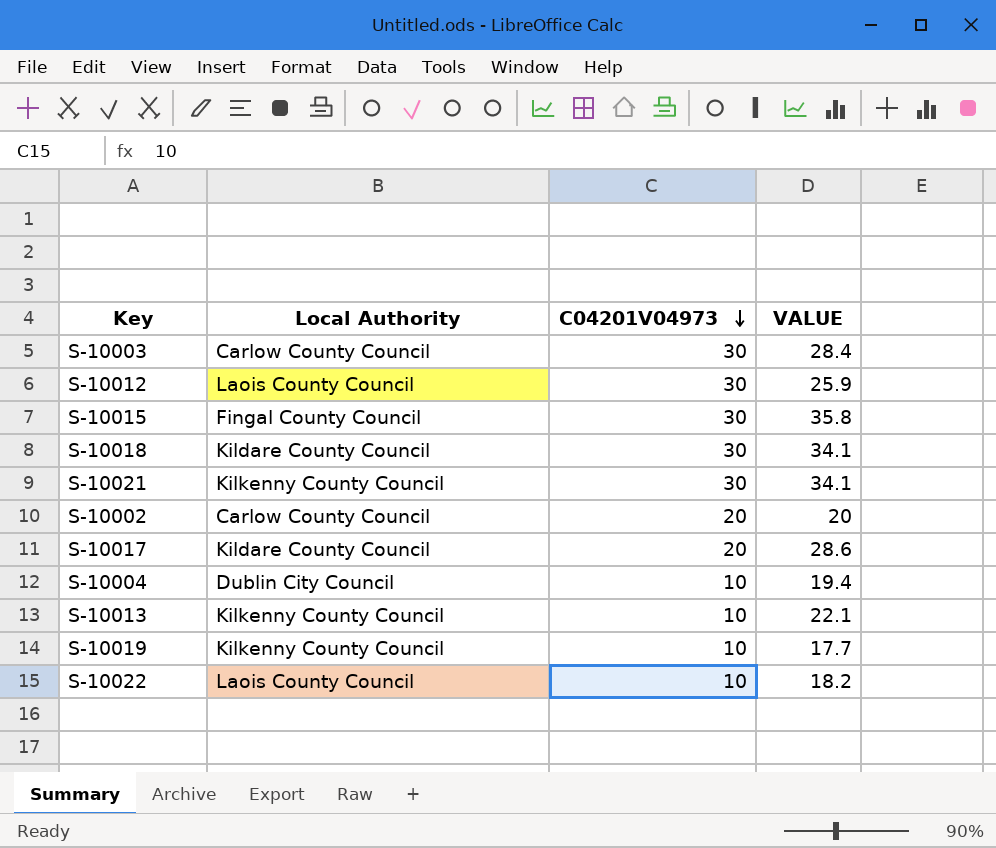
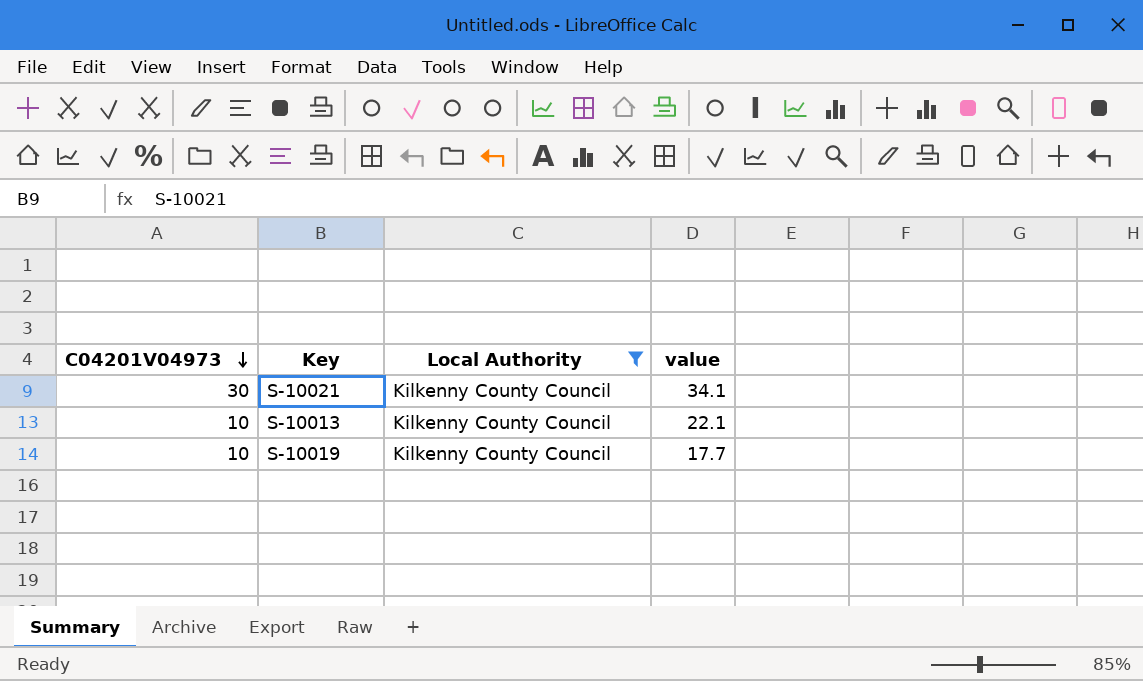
filter: none -> Local Authority = Kilkenny County Council
column C04201V04973 | position: 3 -> 1
column name: VALUE -> value

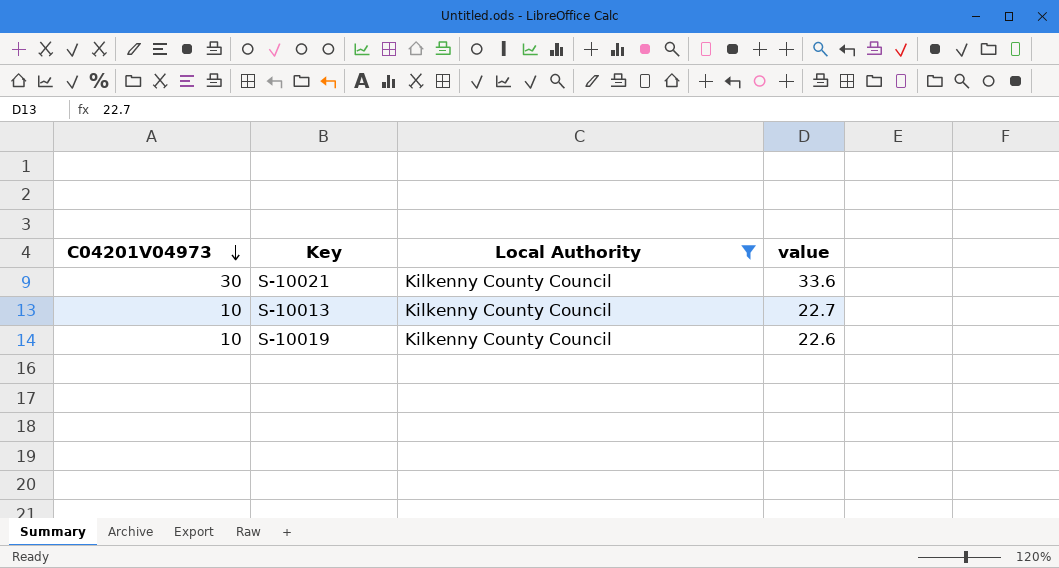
S-10021 | value: 34.1 -> 33.6
S-10013 | value: 22.1 -> 22.7
S-10019 | value: 17.7 -> 22.6

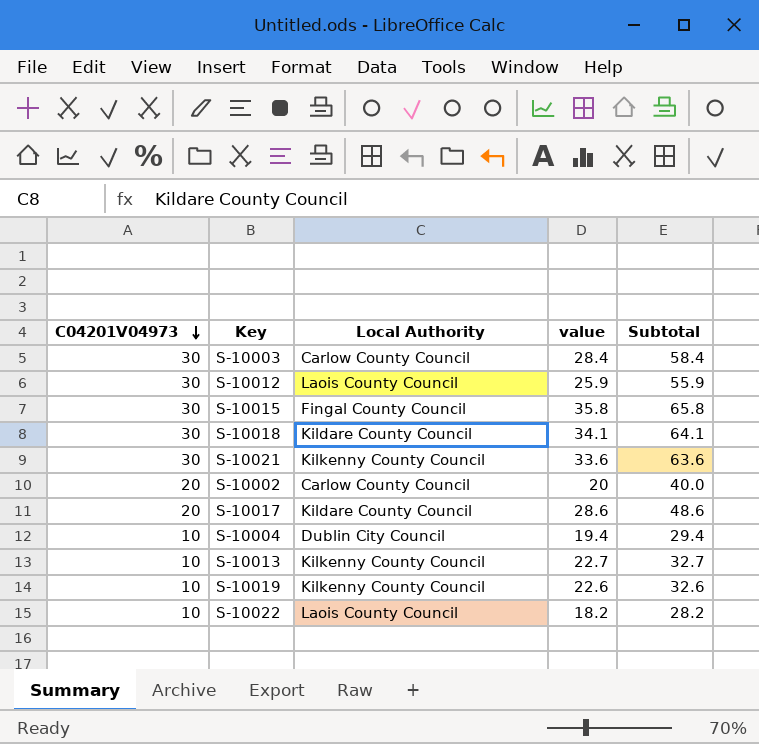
filter: Local Authority = Kilkenny County Council -> none
column Subtotal | formula: none -> [C04201V04973] + [value]

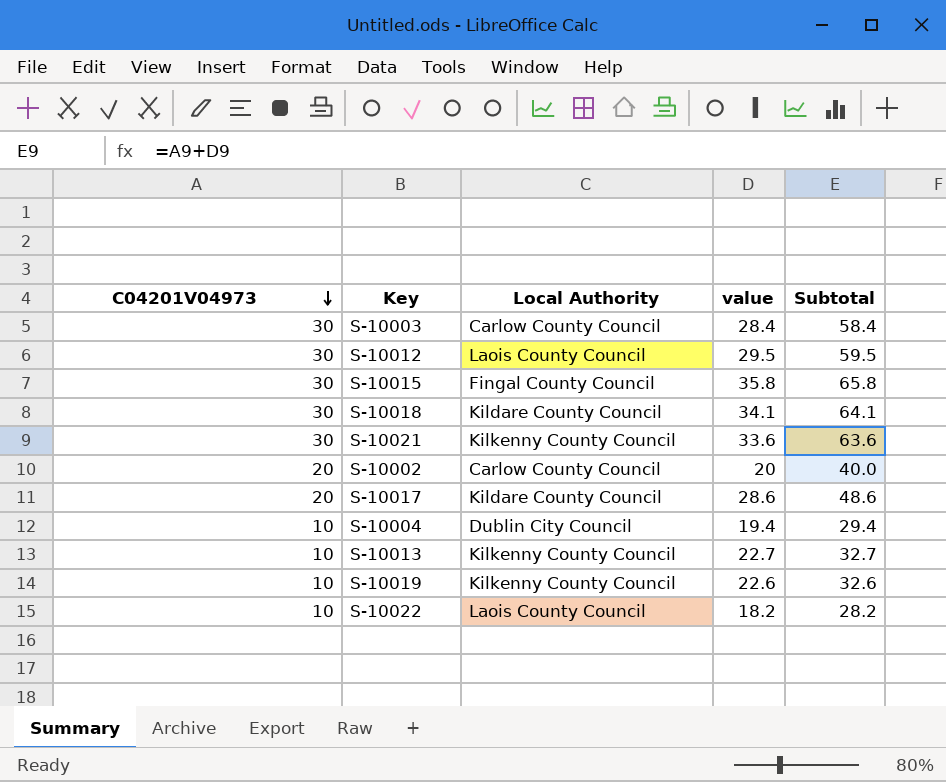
S-10012 | value: 25.9 -> 29.5
S-10012 | Subtotal: 55.9 -> 59.5

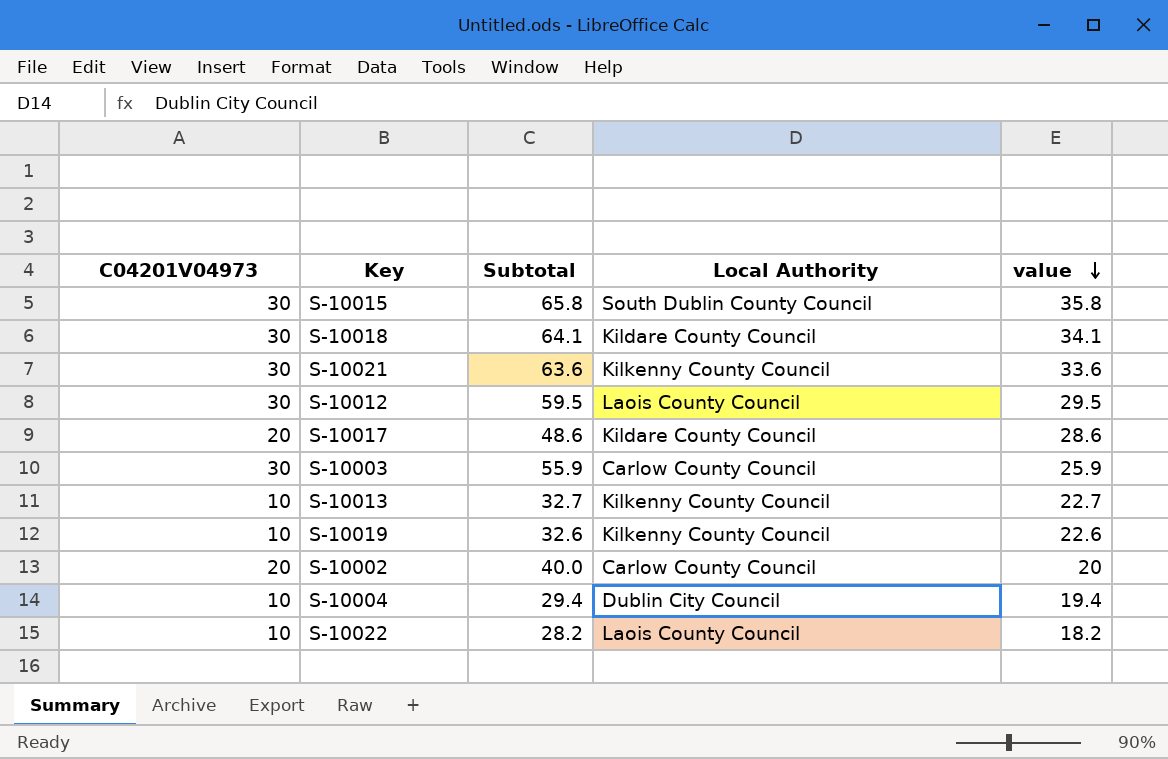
row order: C04201V04973 descending -> value descending
column Subtotal | position: 5 -> 3
S-10015 | Local Authority: Fingal County Council -> South Dublin County Council
S-10003 | Subtotal: 58.4 -> 55.9
S-10003 | value: 28.4 -> 25.9

